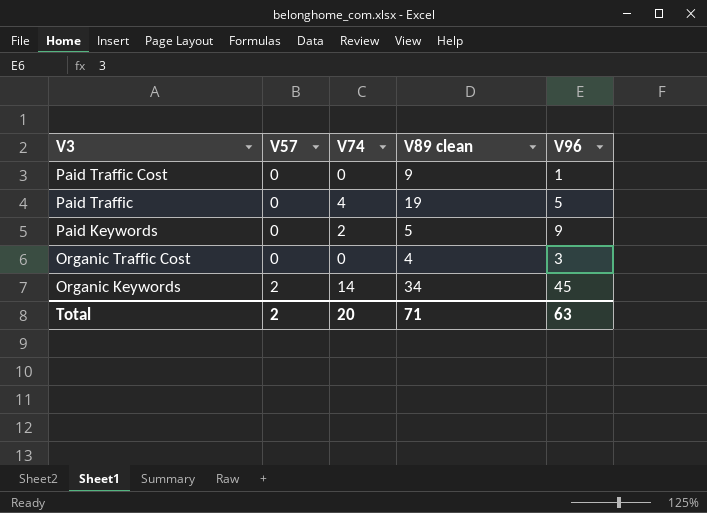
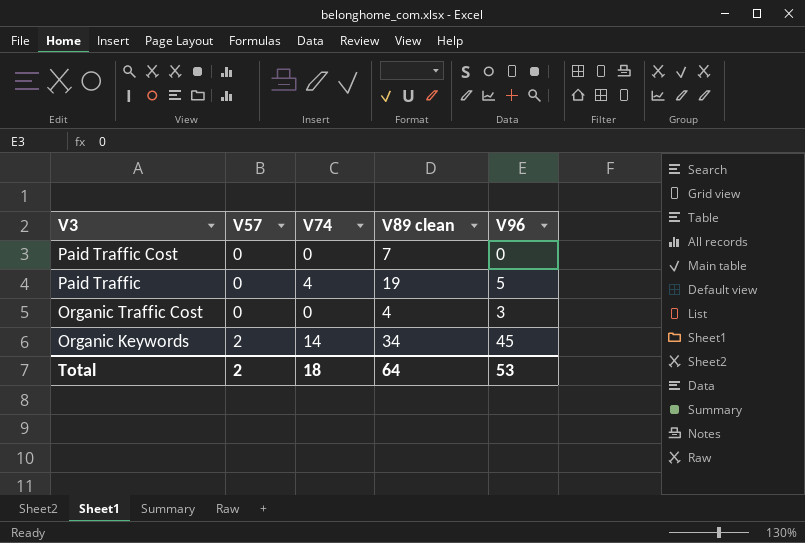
row Paid Keywords: 0 | 2 | 5 | 9 -> none
Paid Traffic Cost | V89 clean: 9 -> 7
Paid Traffic Cost | V96: 1 -> 0
Total | V74: 20 -> 18
Total | V89 clean: 71 -> 64
Total | V96: 63 -> 53

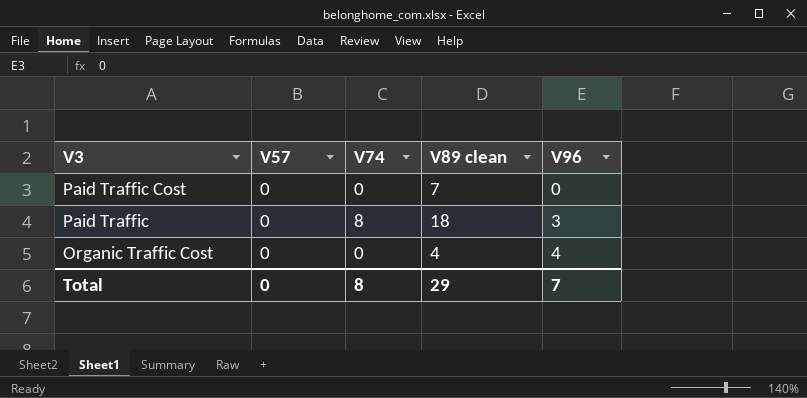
row Organic Keywords: 2 | 14 | 34 | 45 -> none
Paid Traffic | V74: 4 -> 8
Paid Traffic | V89 clean: 19 -> 18
Paid Traffic | V96: 5 -> 3
Organic Traffic Cost | V96: 3 -> 4
Total | V57: 2 -> 0
Total | V74: 18 -> 8
Total | V89 clean: 64 -> 29
Total | V96: 53 -> 7

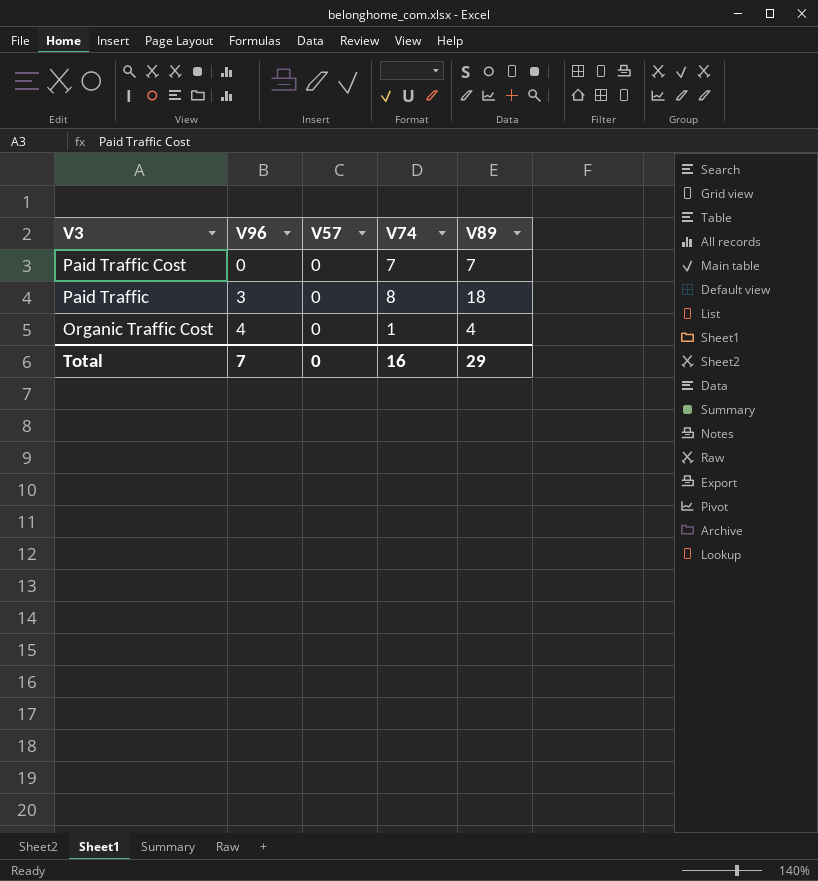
column V96 | position: 5 -> 2
column name: V89 clean -> V89
Paid Traffic Cost | V74: 0 -> 7
Organic Traffic Cost | V74: 0 -> 1
Total | V74: 8 -> 16

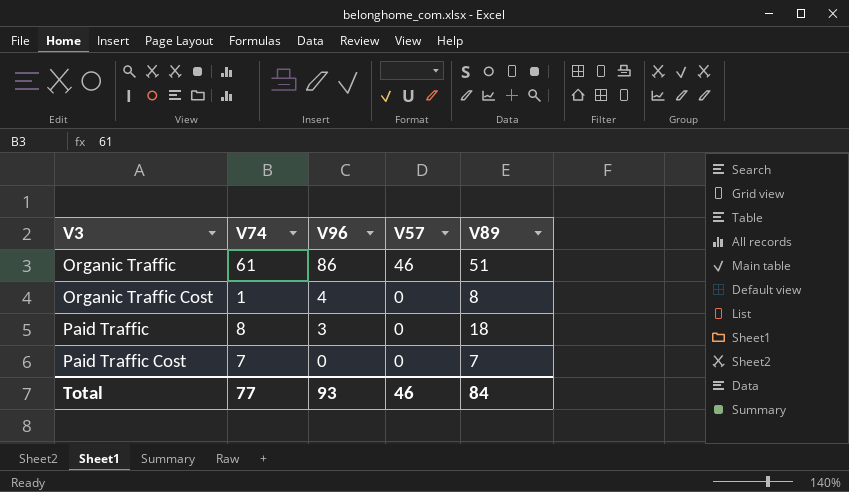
row order: V3 descending -> V3 ascending
column V74 | position: 4 -> 2
row Organic Traffic: none -> 61 | 86 | 46 | 51
Organic Traffic Cost | V89: 4 -> 8
Total | V74: 16 -> 77
Total | V96: 7 -> 93
Total | V57: 0 -> 46
Total | V89: 29 -> 84

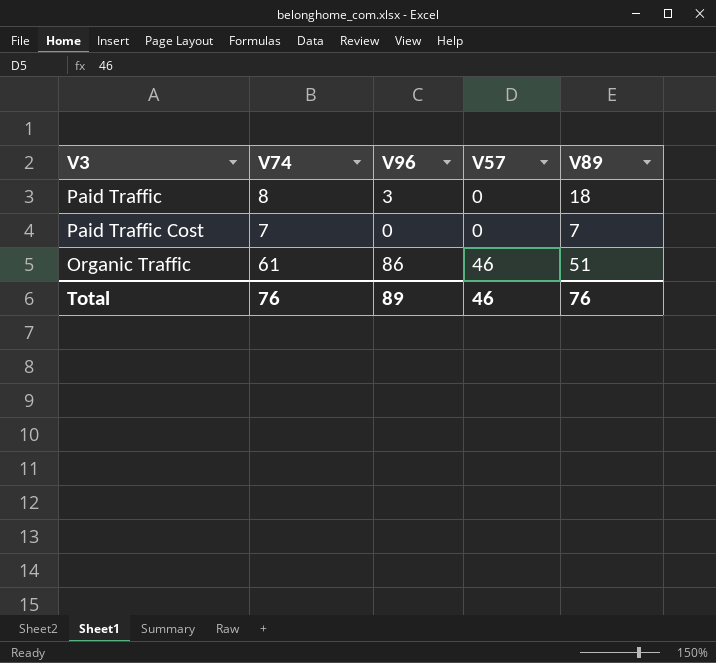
row order: V3 ascending -> V57 ascending
row Organic Traffic Cost: 1 | 4 | 0 | 8 -> none
Total | V74: 77 -> 76
Total | V96: 93 -> 89
Total | V89: 84 -> 76

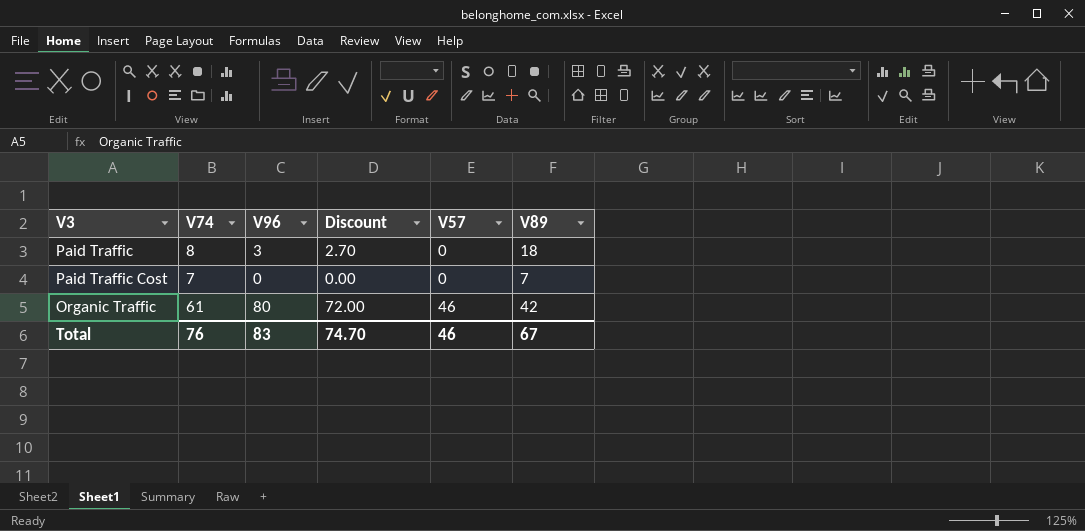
column Discount | formula: none -> [V96] * 0.9
Organic Traffic | V96: 86 -> 80
Organic Traffic | V89: 51 -> 42
Total | V96: 89 -> 83
Total | V89: 76 -> 67

